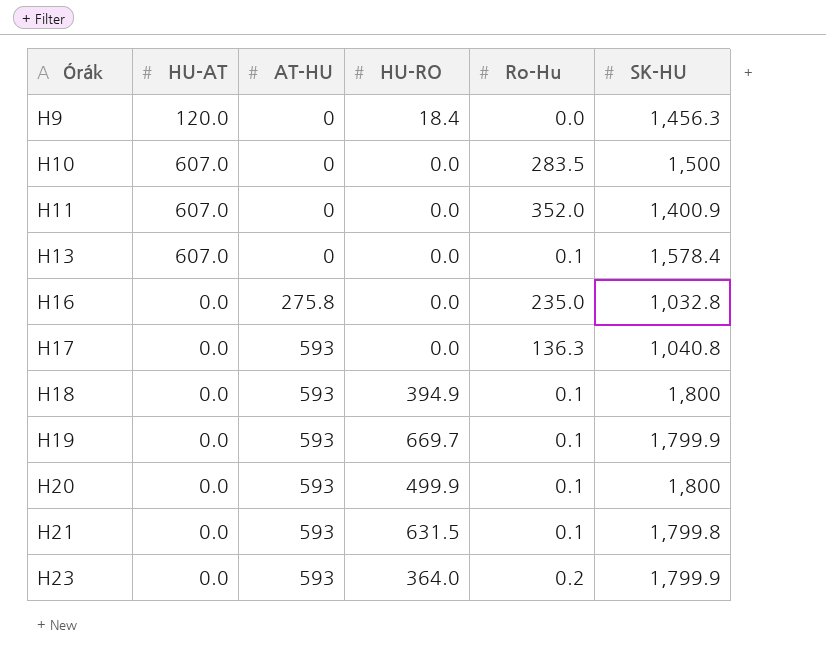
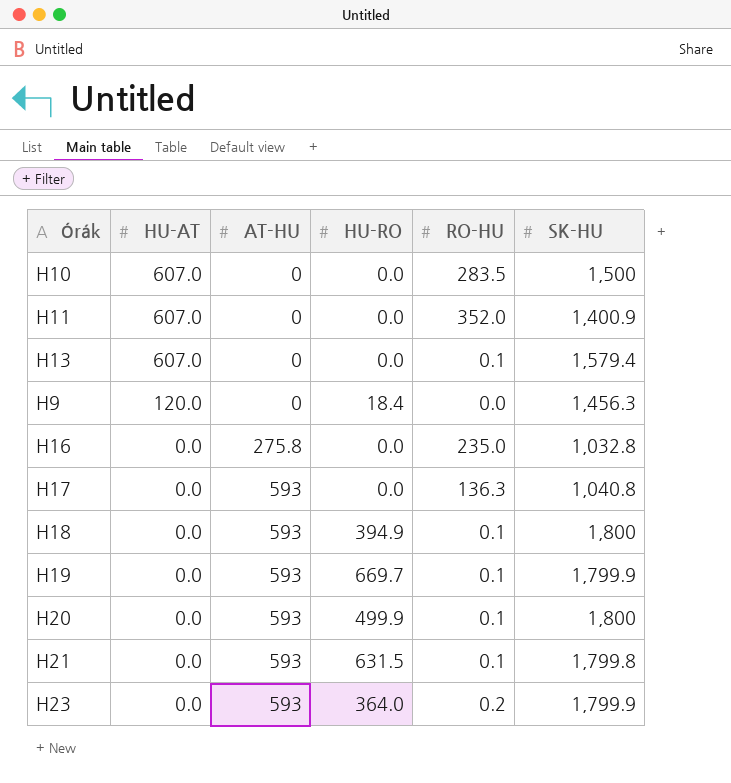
row order: Órák ascending -> HU-AT descending
column name: Ro-Hu -> RO-HU
H13 | SK-HU: 1,578.4 -> 1,579.4

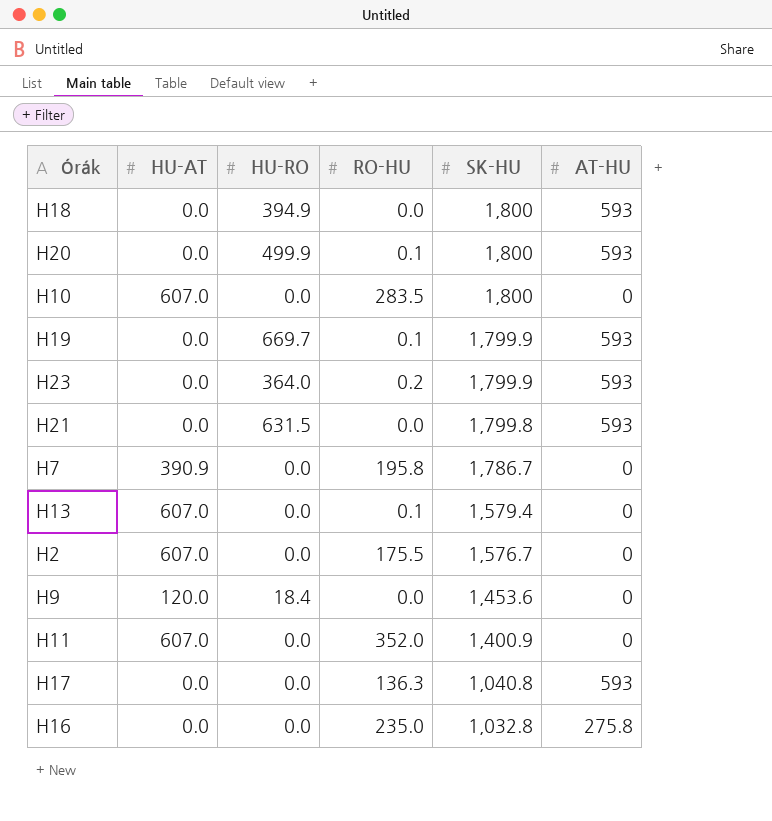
row order: HU-AT descending -> SK-HU descending
column AT-HU | position: 3 -> 6
H18 | RO-HU: 0.1 -> 0.0
H10 | SK-HU: 1,500 -> 1,800
H21 | RO-HU: 0.1 -> 0.0
row H7: none -> 390.9 | 0.0 | 195.8 | 1,786.7 | 0
row H2: none -> 607.0 | 0.0 | 175.5 | 1,576.7 | 0
H9 | SK-HU: 1,456.3 -> 1,453.6

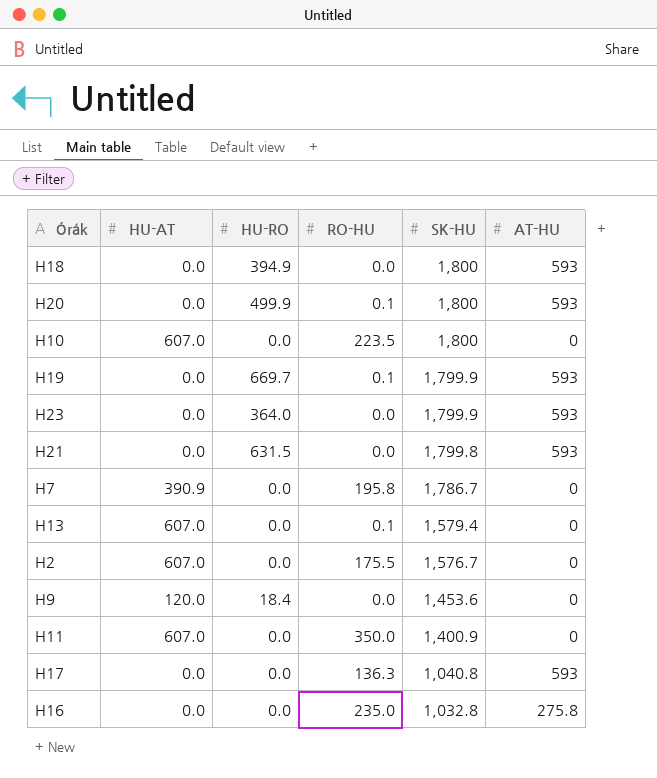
H10 | RO-HU: 283.5 -> 223.5
H23 | RO-HU: 0.2 -> 0.0
H11 | RO-HU: 352.0 -> 350.0

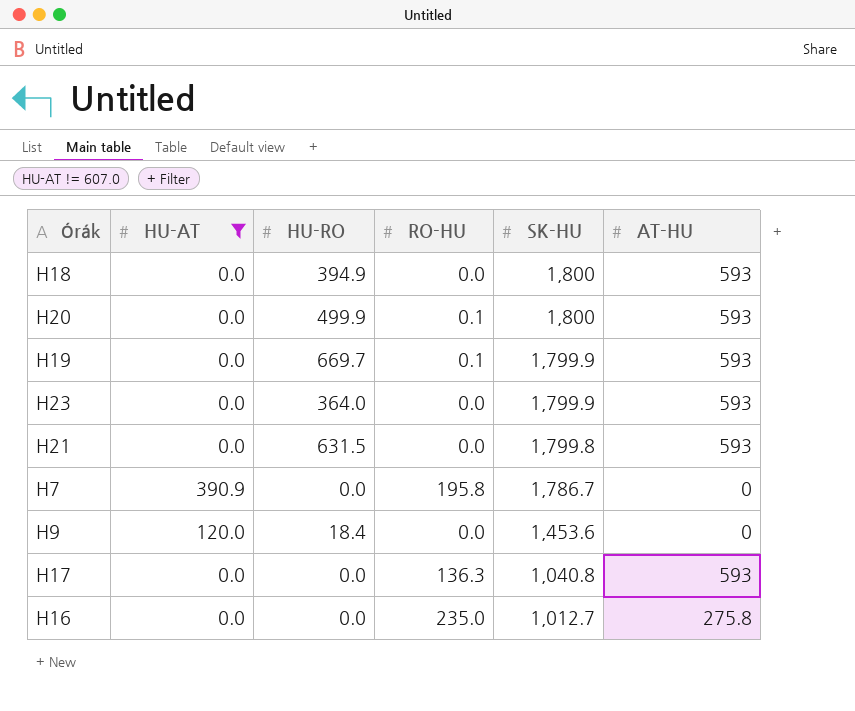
filter: none -> HU-AT != 607.0
H16 | SK-HU: 1,032.8 -> 1,012.7

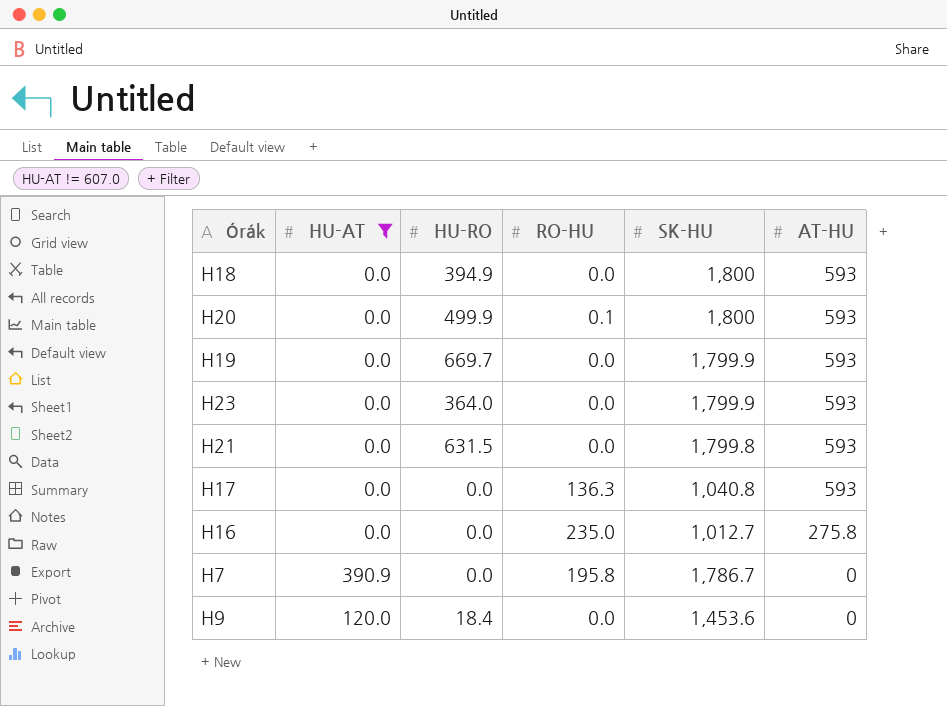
row order: SK-HU descending -> AT-HU descending
H19 | RO-HU: 0.1 -> 0.0

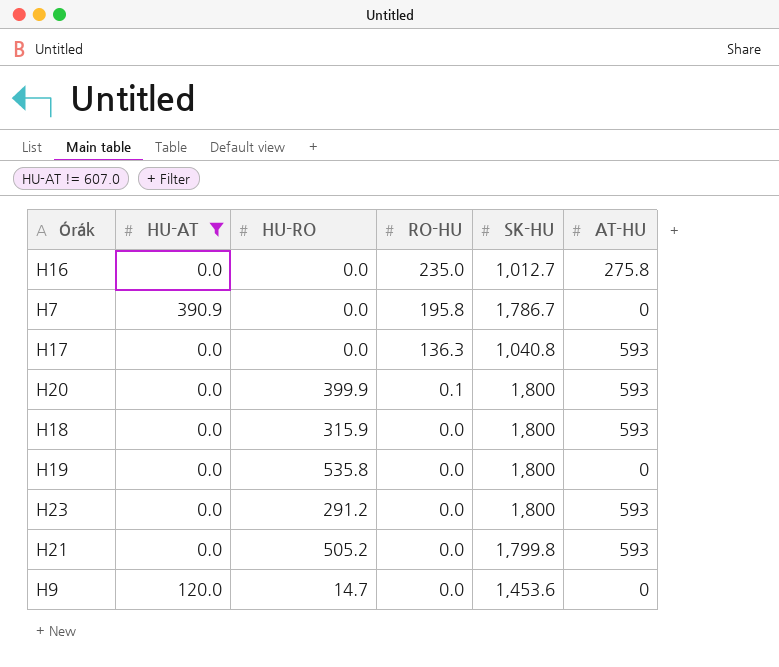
row order: AT-HU descending -> RO-HU descending
H20 | HU-RO: 499.9 -> 399.9
H18 | HU-RO: 394.9 -> 315.9
H19 | HU-RO: 669.7 -> 535.8
H19 | SK-HU: 1,799.9 -> 1,800
H19 | AT-HU: 593 -> 0
H23 | HU-RO: 364.0 -> 291.2
H23 | SK-HU: 1,799.9 -> 1,800
H21 | HU-RO: 631.5 -> 505.2
H9 | HU-RO: 18.4 -> 14.7

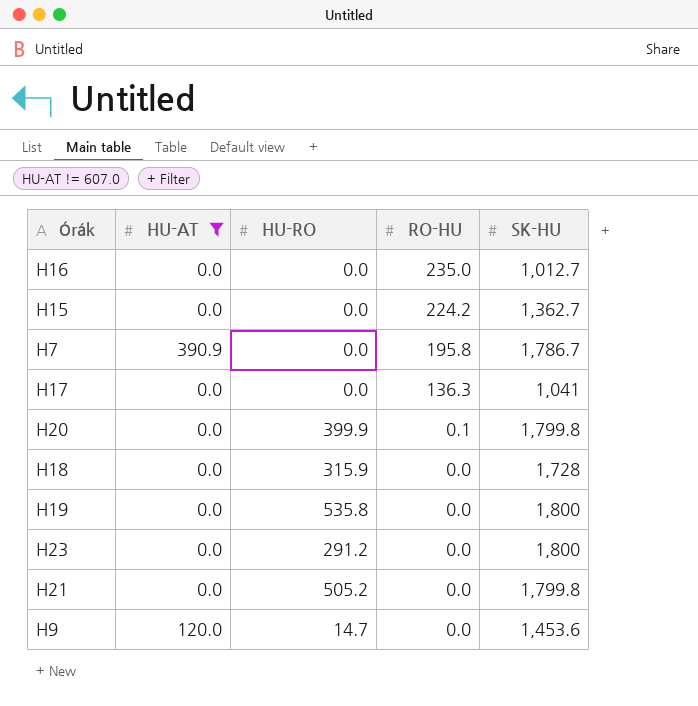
column AT-HU | position: 6 -> none
row H15: none -> 0.0 | 0.0 | 224.2 | 1,362.7
H17 | SK-HU: 1,040.8 -> 1,041
H20 | SK-HU: 1,800 -> 1,799.8
H18 | SK-HU: 1,800 -> 1,728

